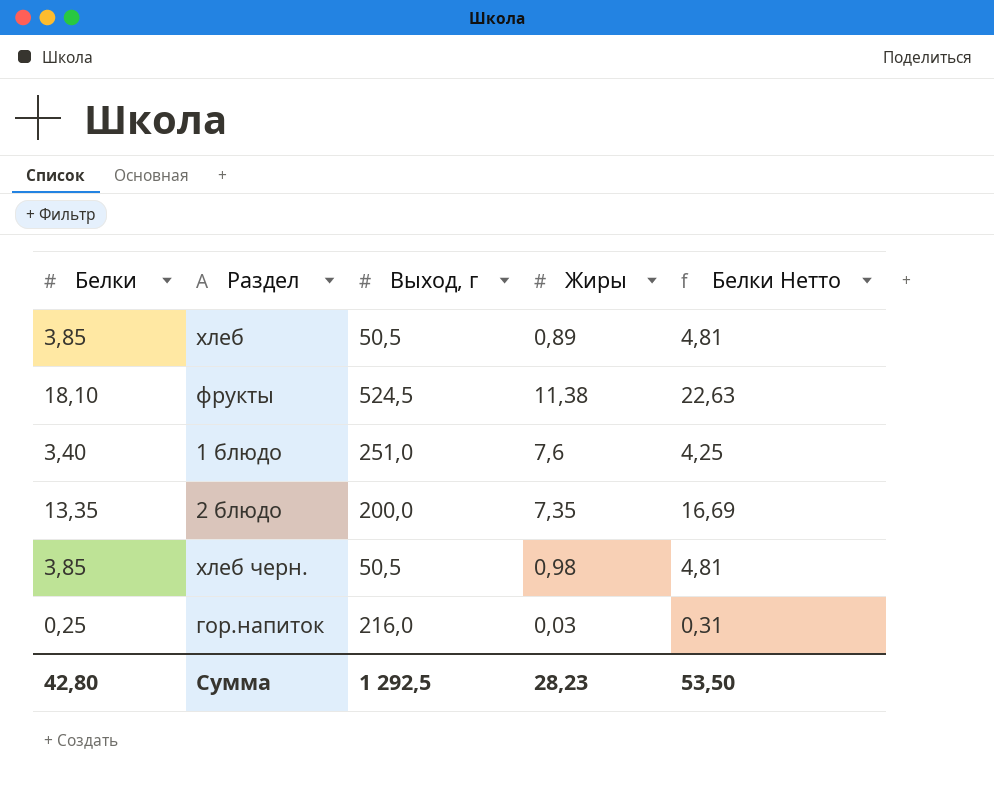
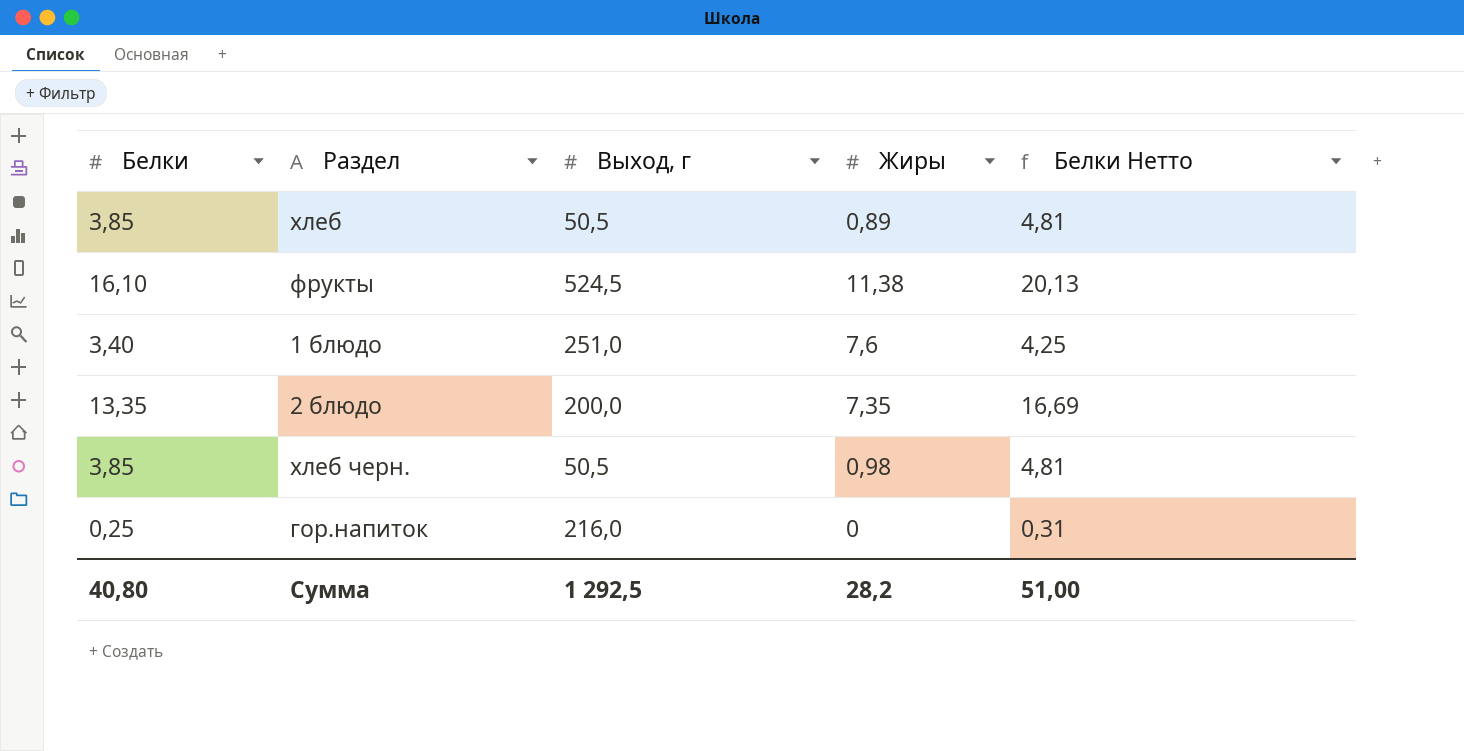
фрукты | Белки: 18,10 -> 16,10
фрукты | Белки Нетто: 22,63 -> 20,13
гор.напиток | Жиры: 0,03 -> 0
Сумма | Белки: 42,80 -> 40,80
Сумма | Жиры: 28,23 -> 28,2
Сумма | Белки Нетто: 53,50 -> 51,00

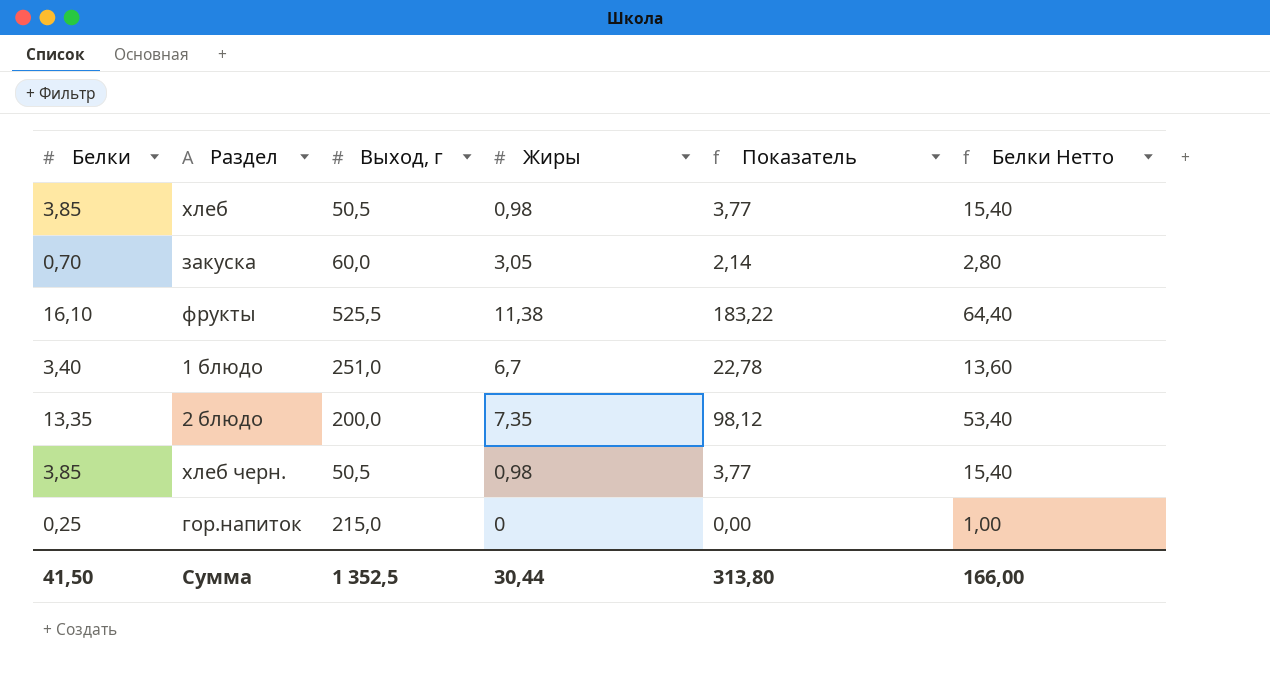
column Показатель | formula: none -> [Белки] * [Жиры]
column Белки Нетто | formula: [Белки] * 1,25 -> [Белки] * 4
хлеб | Жиры: 0,89 -> 0,98
row закуска: none -> 0,70 | 60,0 | 3,05 | 2,14 | 2,80
фрукты | Выход, г: 524,5 -> 525,5
1 блюдо | Жиры: 7,6 -> 6,7
гор.напиток | Выход, г: 216,0 -> 215,0
Сумма | Белки: 40,80 -> 41,50
Сумма | Выход, г: 1 292,5 -> 1 352,5
Сумма | Жиры: 28,2 -> 30,44
Сумма | Белки Нетто: 51,00 -> 166,00

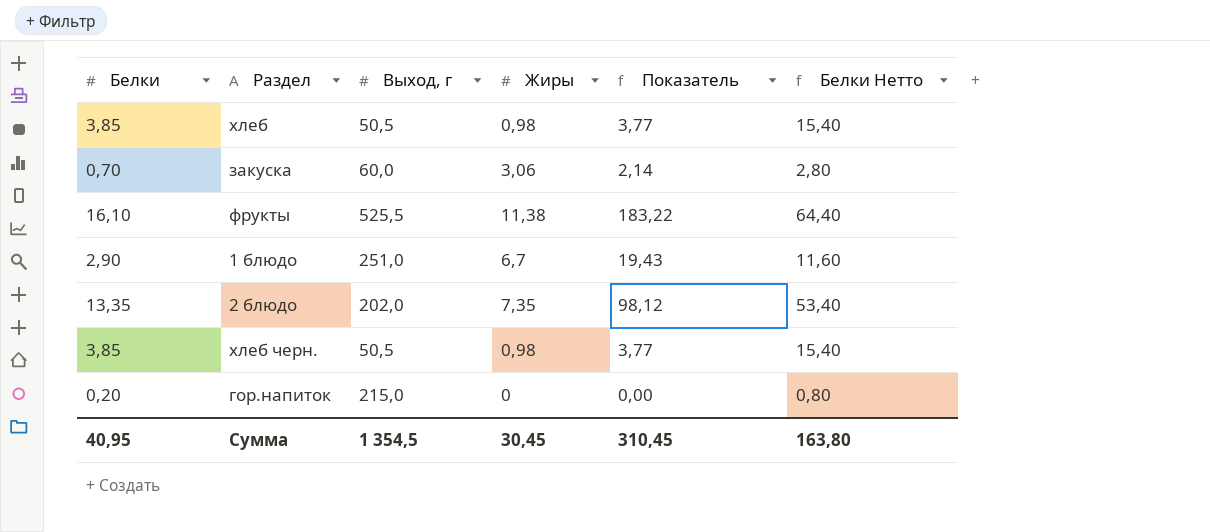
закуска | Жиры: 3,05 -> 3,06
1 блюдо | Белки: 3,40 -> 2,90
1 блюдо | Показатель: 22,78 -> 19,43
1 блюдо | Белки Нетто: 13,60 -> 11,60
2 блюдо | Выход, г: 200,0 -> 202,0
гор.напиток | Белки: 0,25 -> 0,20
гор.напиток | Белки Нетто: 1,00 -> 0,80
Сумма | Белки: 41,50 -> 40,95
Сумма | Выход, г: 1 352,5 -> 1 354,5
Сумма | Жиры: 30,44 -> 30,45
Сумма | Показатель: 313,80 -> 310,45
Сумма | Белки Нетто: 166,00 -> 163,80

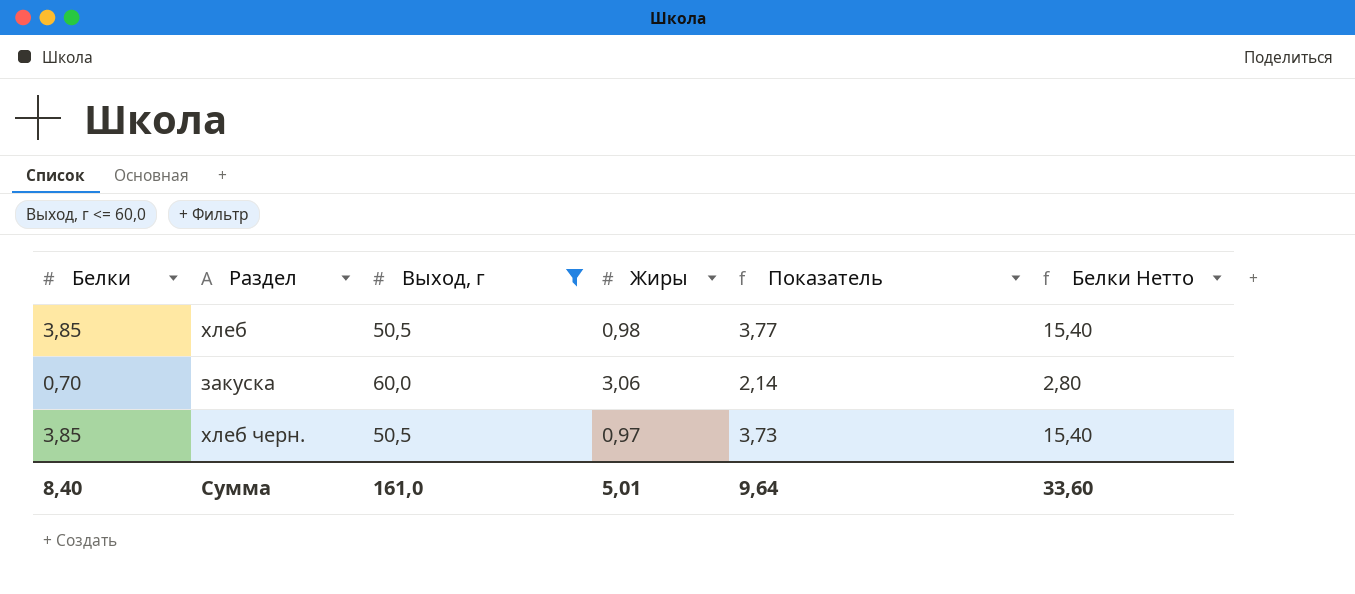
filter: none -> Выход, г <= 60,0
хлеб черн. | Жиры: 0,98 -> 0,97
хлеб черн. | Показатель: 3,77 -> 3,73
Сумма | Белки: 40,95 -> 8,40
Сумма | Выход, г: 1 354,5 -> 161,0
Сумма | Жиры: 30,45 -> 5,01
Сумма | Показатель: 310,45 -> 9,64
Сумма | Белки Нетто: 163,80 -> 33,60

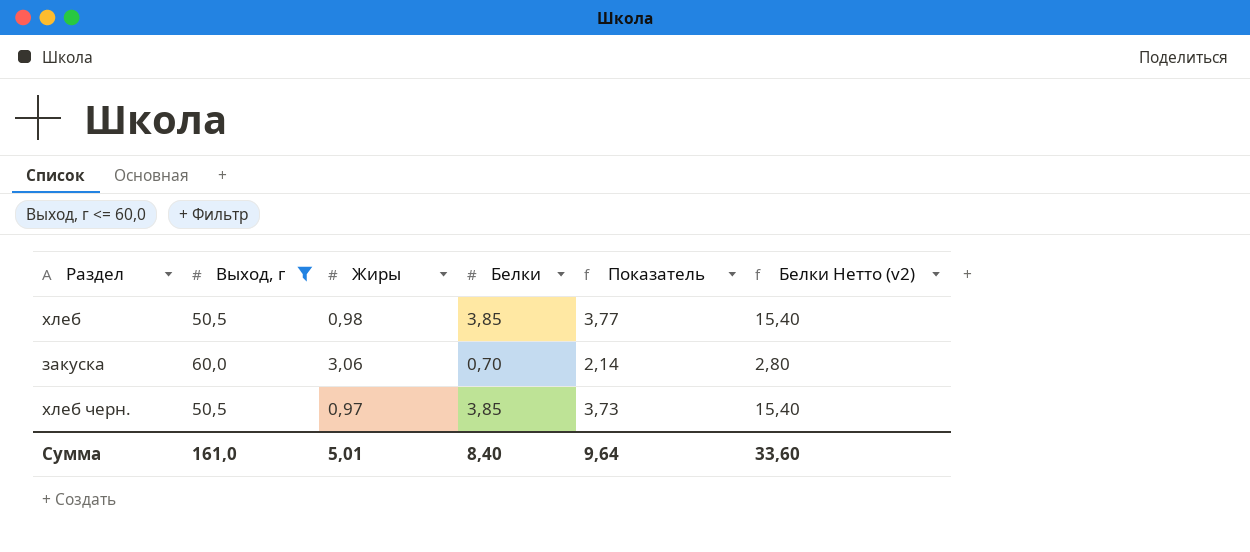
column Белки | position: 1 -> 4
column name: Белки Нетто -> Белки Нетто (v2)

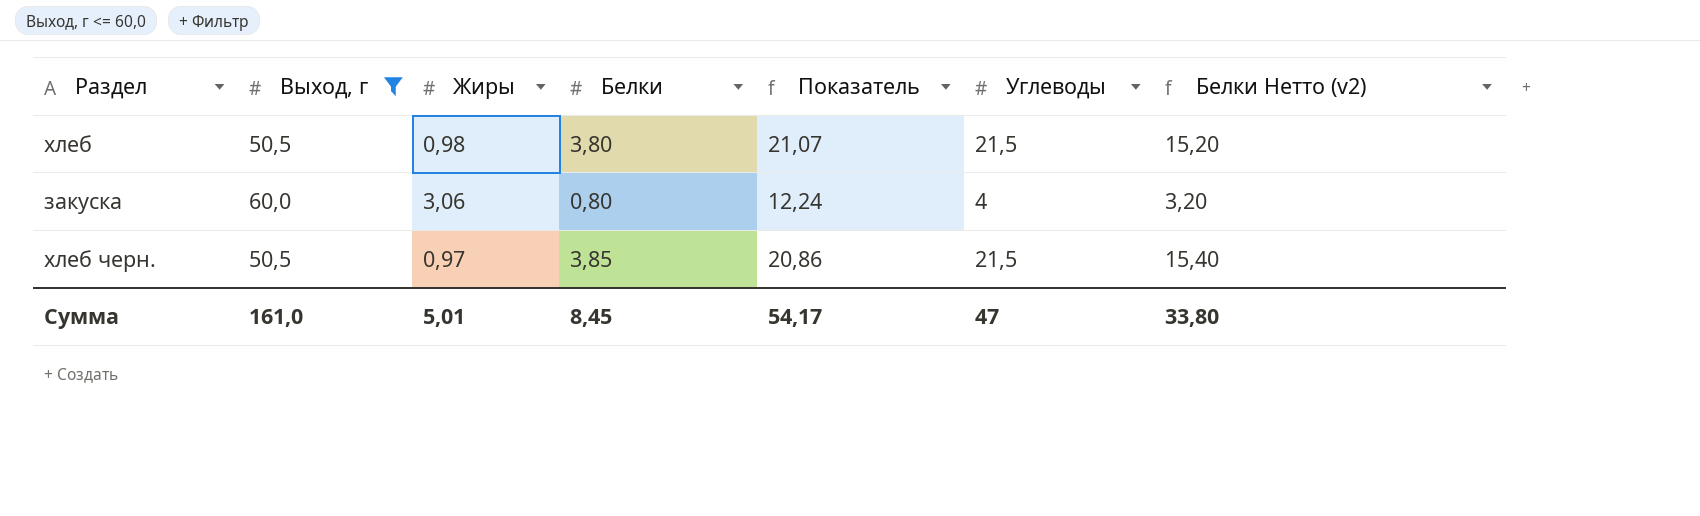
column Показатель | formula: [Жиры] * [Белки] -> [Жиры] * [Углеводы]
column Углеводы | position: none -> 6
хлеб | Белки: 3,85 -> 3,80
хлеб | Белки Нетто (v2): 15,40 -> 15,20
закуска | Белки: 0,70 -> 0,80
закуска | Белки Нетто (v2): 2,80 -> 3,20
Сумма | Белки: 8,40 -> 8,45
Сумма | Показатель: 9,64 -> 54,17
Сумма | Белки Нетто (v2): 33,60 -> 33,80

